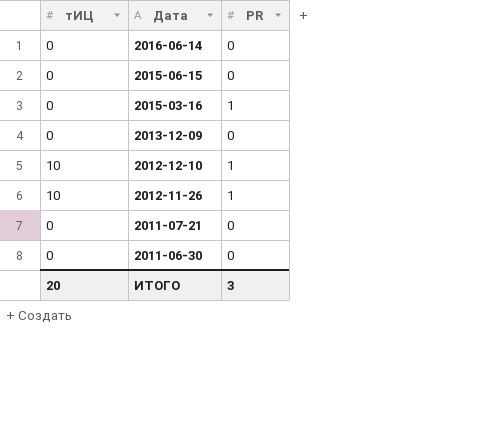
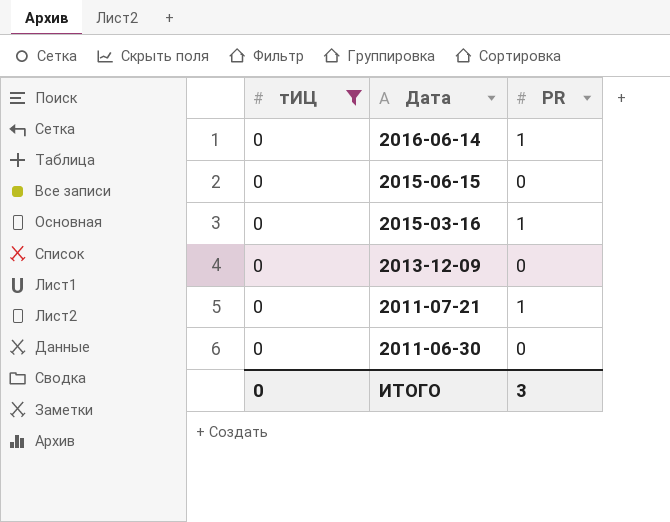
filter: none -> тИЦ = 0
2016-06-14 | PR: 0 -> 1
2011-07-21 | PR: 0 -> 1
ИТОГО | тИЦ: 20 -> 0

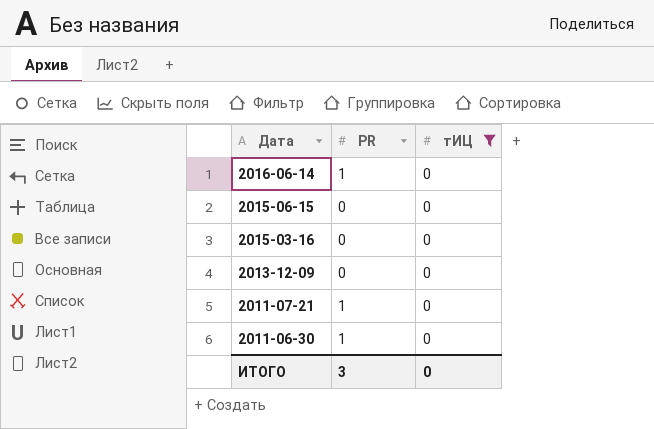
column тИЦ | position: 1 -> 3
2015-03-16 | PR: 1 -> 0
2011-06-30 | PR: 0 -> 1

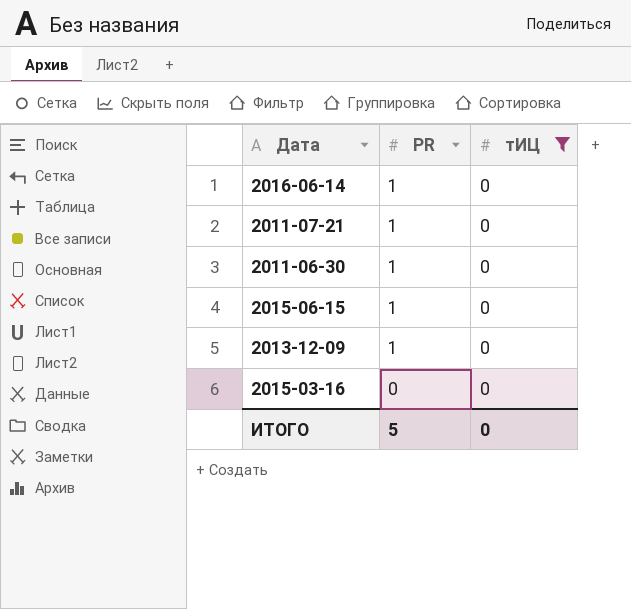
row order: Дата descending -> PR descending
2015-06-15 | PR: 0 -> 1
2013-12-09 | PR: 0 -> 1
ИТОГО | PR: 3 -> 5

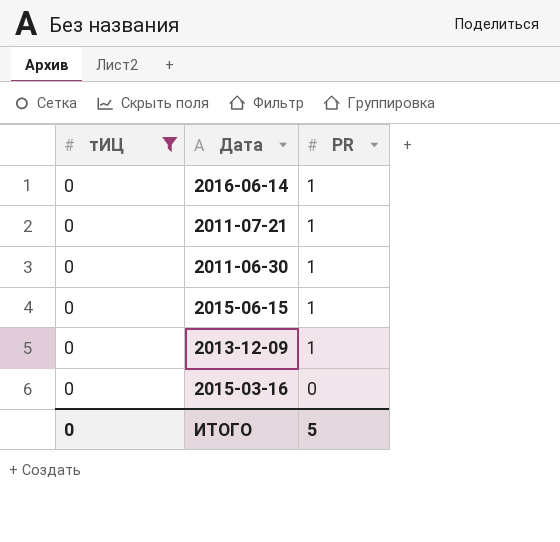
column тИЦ | position: 3 -> 1

